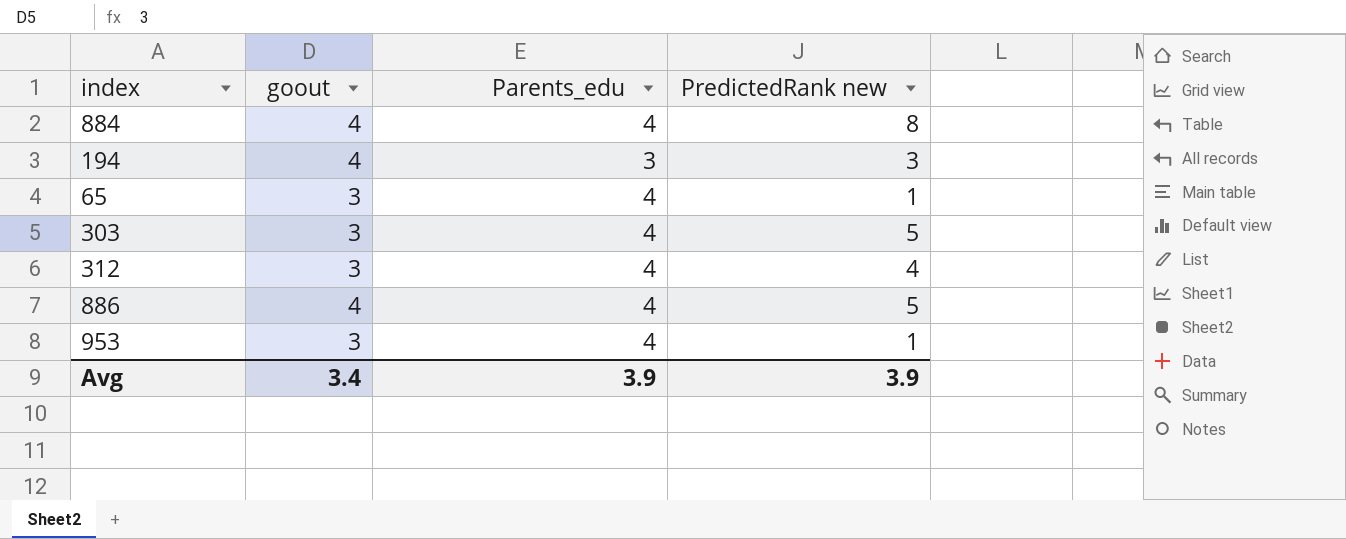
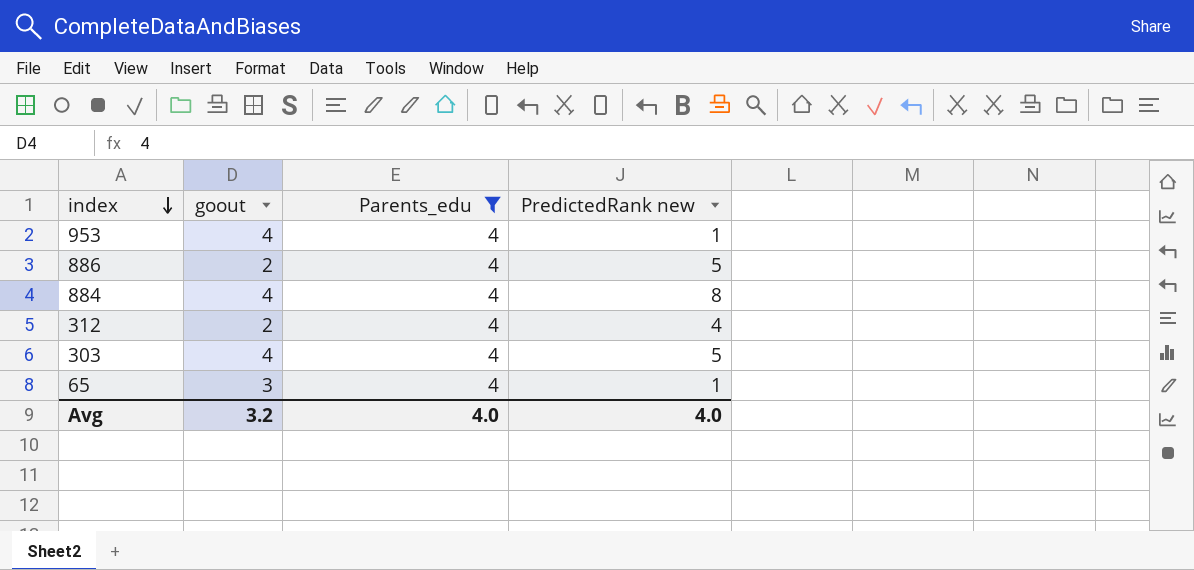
filter: none -> Parents_edu = 4
row order: none -> index descending
953 | goout: 3 -> 4
886 | goout: 4 -> 2
312 | goout: 3 -> 2
303 | goout: 3 -> 4
Avg | goout: 3.4 -> 3.2
Avg | Parents_edu: 3.9 -> 4.0
Avg | PredictedRank new: 3.9 -> 4.0

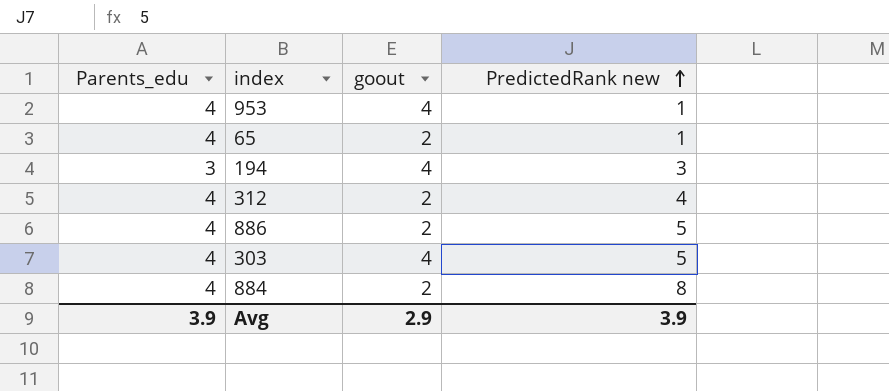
filter: Parents_edu = 4 -> none
row order: index descending -> PredictedRank new ascending
column Parents_edu | position: 3 -> 1
65 | goout: 3 -> 2
884 | goout: 4 -> 2
Avg | Parents_edu: 4.0 -> 3.9
Avg | goout: 3.2 -> 2.9
Avg | PredictedRank new: 4.0 -> 3.9

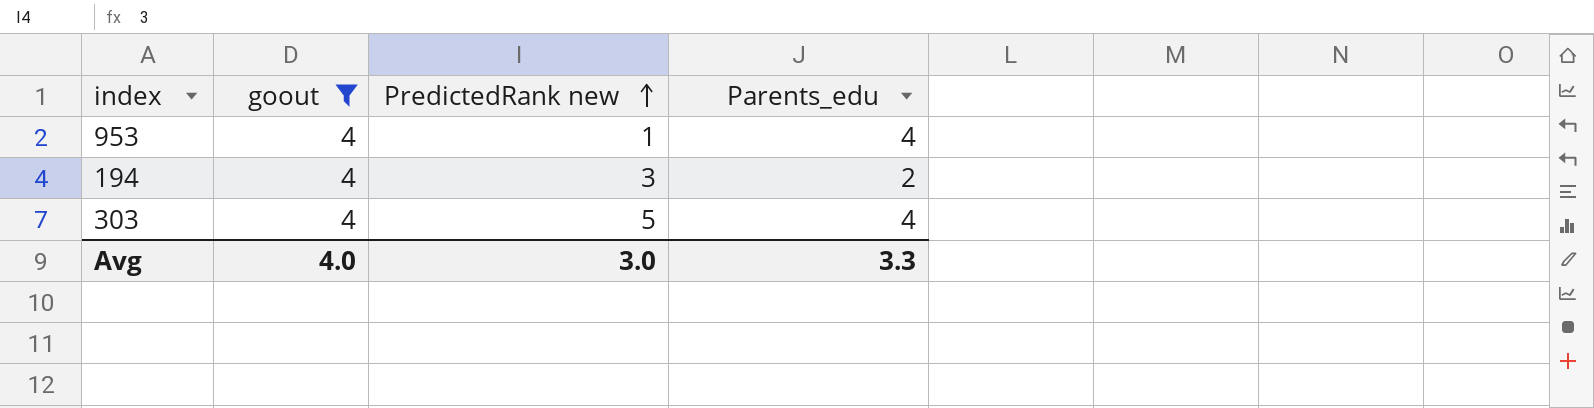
filter: none -> goout = 4
column Parents_edu | position: 1 -> 4
194 | Parents_edu: 3 -> 2
Avg | goout: 2.9 -> 4.0
Avg | PredictedRank new: 3.9 -> 3.0
Avg | Parents_edu: 3.9 -> 3.3

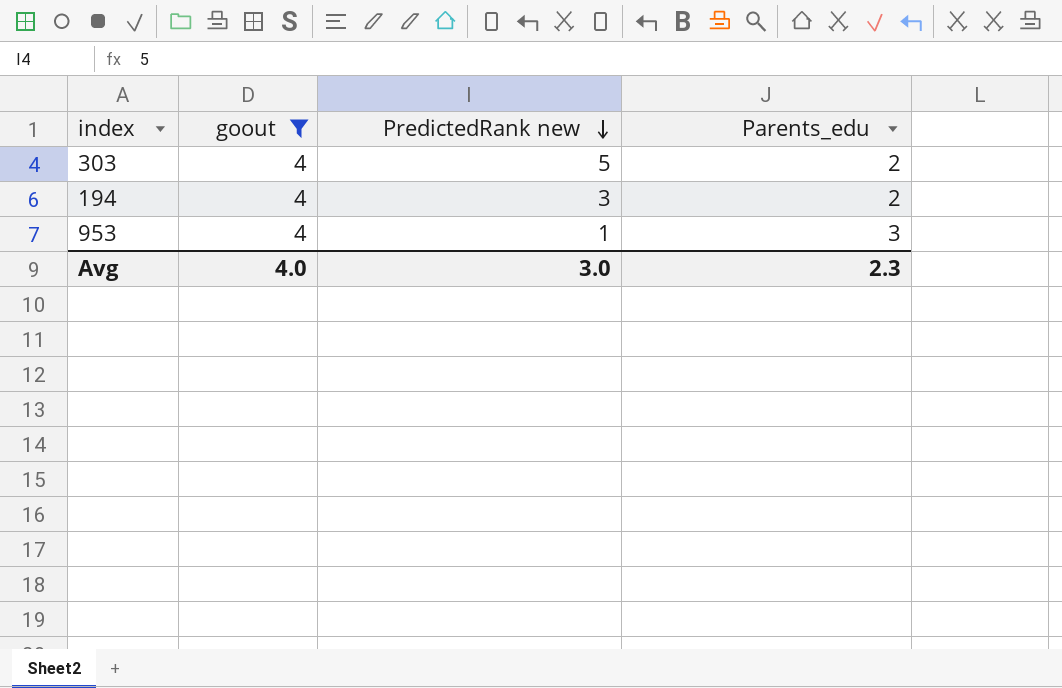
row order: PredictedRank new ascending -> PredictedRank new descending
303 | Parents_edu: 4 -> 2
953 | Parents_edu: 4 -> 3
Avg | Parents_edu: 3.3 -> 2.3

